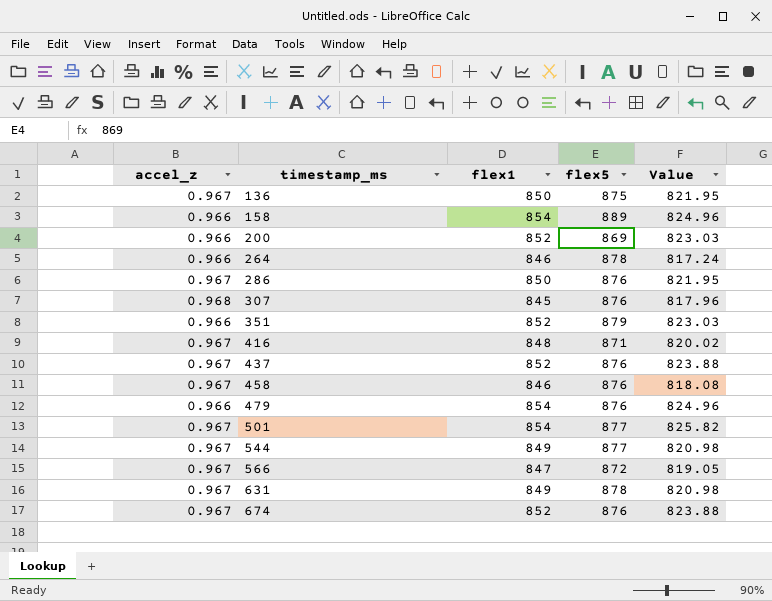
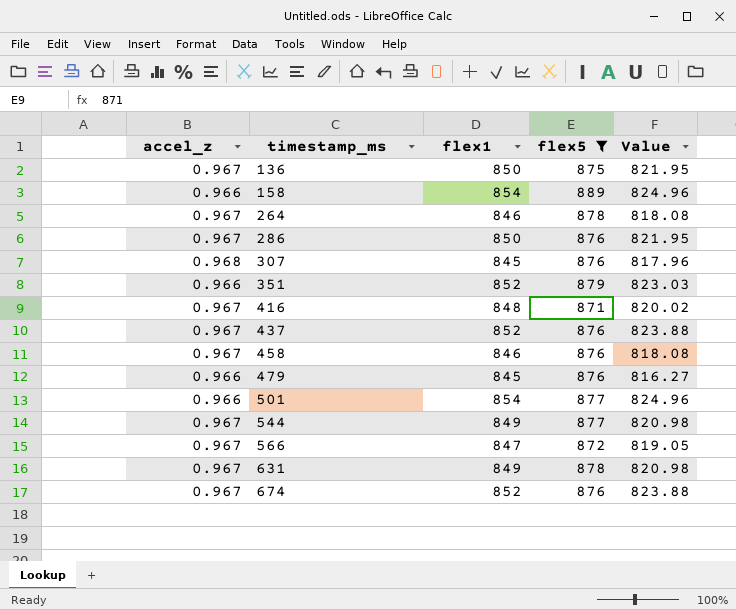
filter: none -> flex5 != 869
264 | accel_z: 0.966 -> 0.967
264 | Value: 817.24 -> 818.08
479 | flex1: 854 -> 845
479 | Value: 824.96 -> 816.27
501 | accel_z: 0.967 -> 0.966
501 | Value: 825.82 -> 824.96

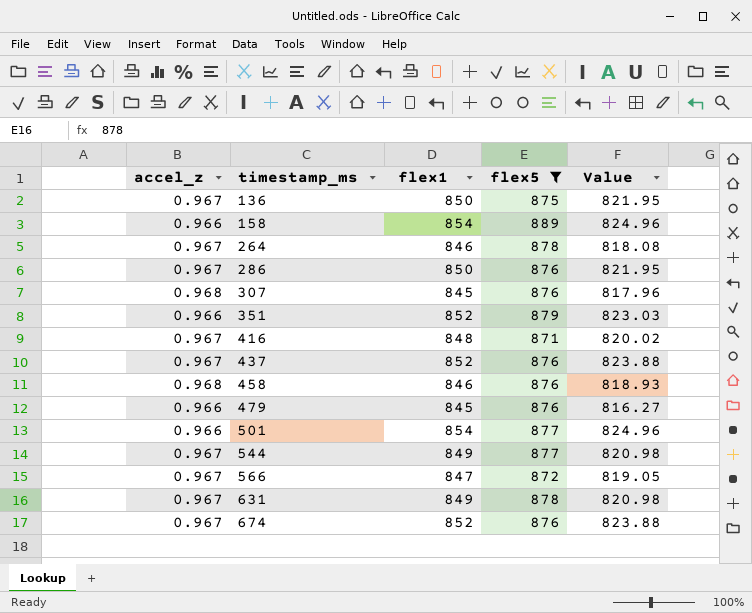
458 | accel_z: 0.967 -> 0.968
458 | Value: 818.08 -> 818.93

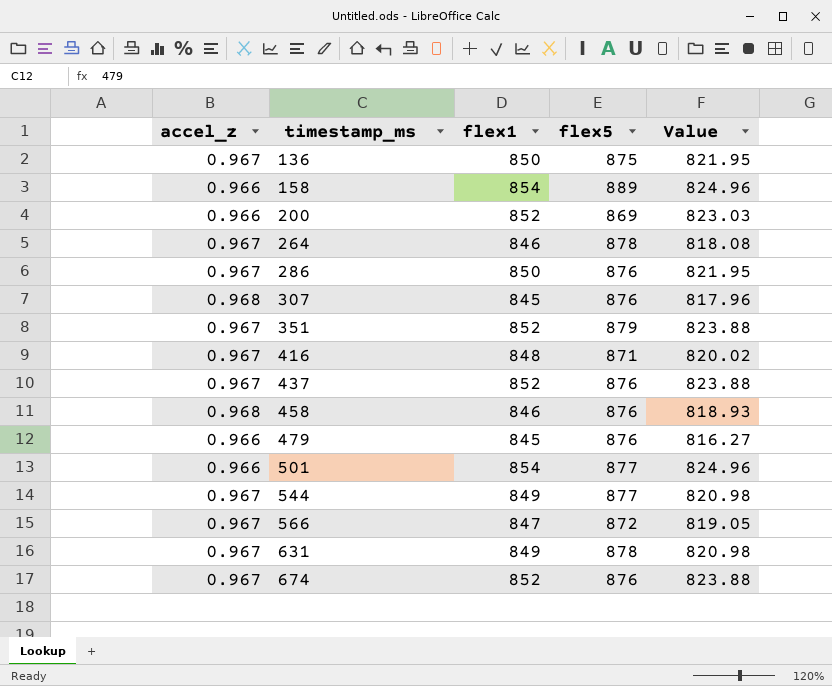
filter: flex5 != 869 -> none
351 | accel_z: 0.966 -> 0.967
351 | Value: 823.03 -> 823.88

